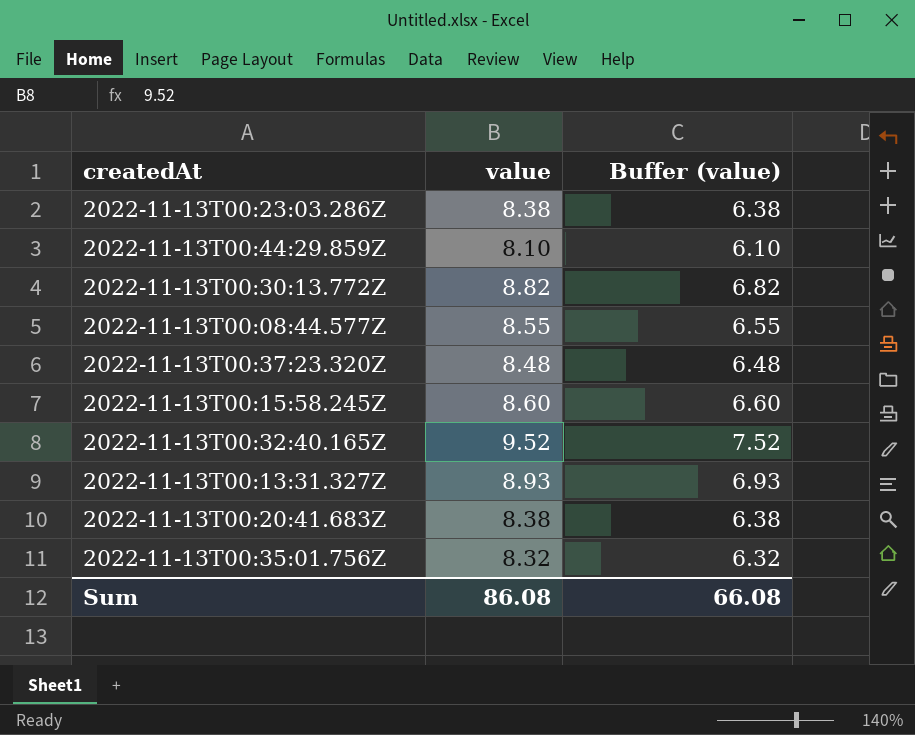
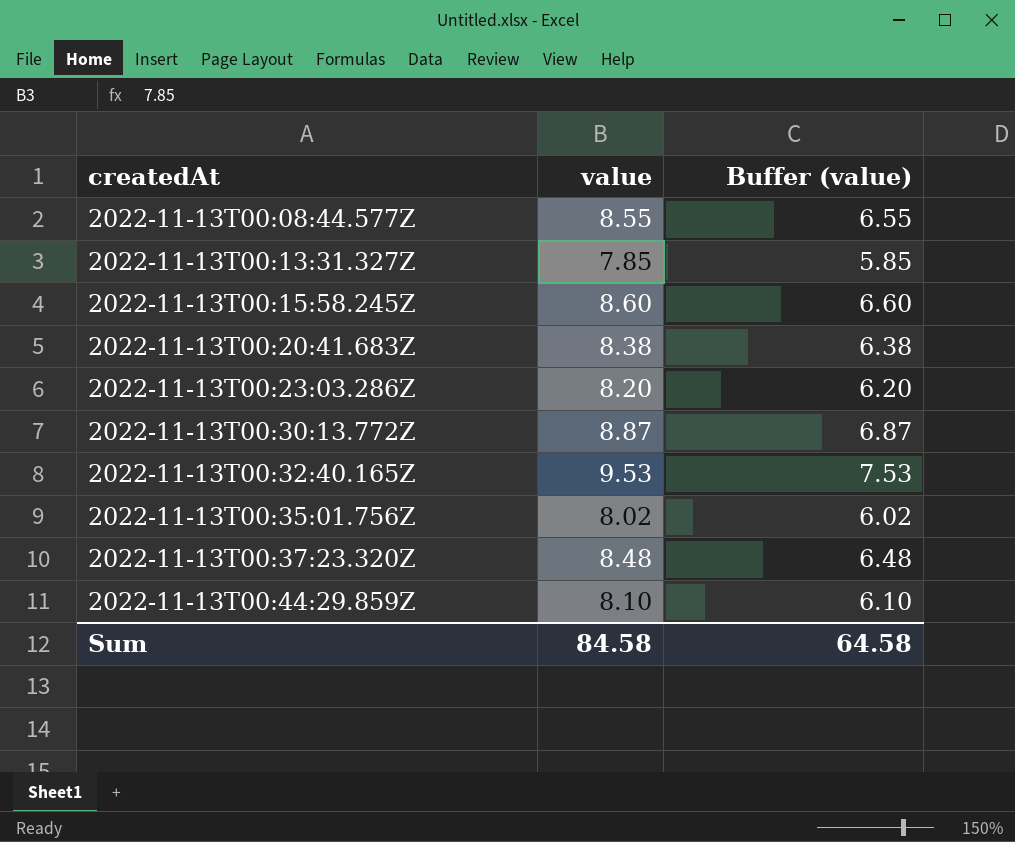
row order: none -> createdAt ascending
2022-11-13T00:13:31.327Z | value: 8.93 -> 7.85
2022-11-13T00:13:31.327Z | Buffer (value): 6.93 -> 5.85
2022-11-13T00:23:03.286Z | value: 8.38 -> 8.20
2022-11-13T00:23:03.286Z | Buffer (value): 6.38 -> 6.20
2022-11-13T00:30:13.772Z | value: 8.82 -> 8.87
2022-11-13T00:30:13.772Z | Buffer (value): 6.82 -> 6.87
2022-11-13T00:32:40.165Z | value: 9.52 -> 9.53
2022-11-13T00:32:40.165Z | Buffer (value): 7.52 -> 7.53
2022-11-13T00:35:01.756Z | value: 8.32 -> 8.02
2022-11-13T00:35:01.756Z | Buffer (value): 6.32 -> 6.02
Sum | value: 86.08 -> 84.58
Sum | Buffer (value): 66.08 -> 64.58

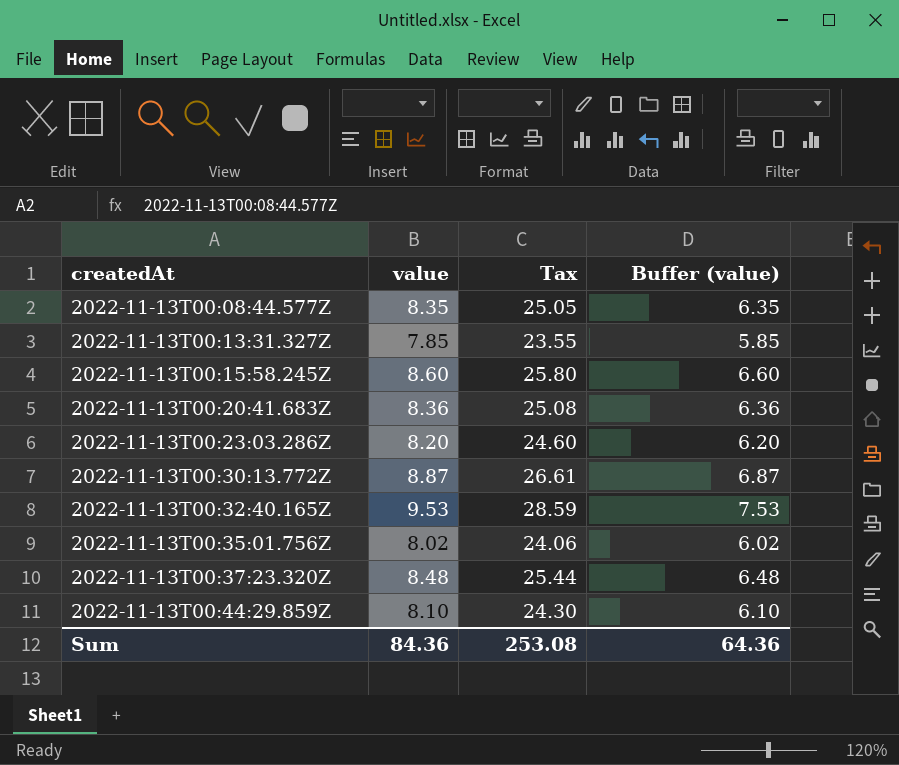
column Tax | formula: none -> [value] * 3
2022-11-13T00:08:44.577Z | value: 8.55 -> 8.35
2022-11-13T00:08:44.577Z | Buffer (value): 6.55 -> 6.35
2022-11-13T00:20:41.683Z | value: 8.38 -> 8.36
2022-11-13T00:20:41.683Z | Buffer (value): 6.38 -> 6.36
Sum | value: 84.58 -> 84.36
Sum | Buffer (value): 64.58 -> 64.36

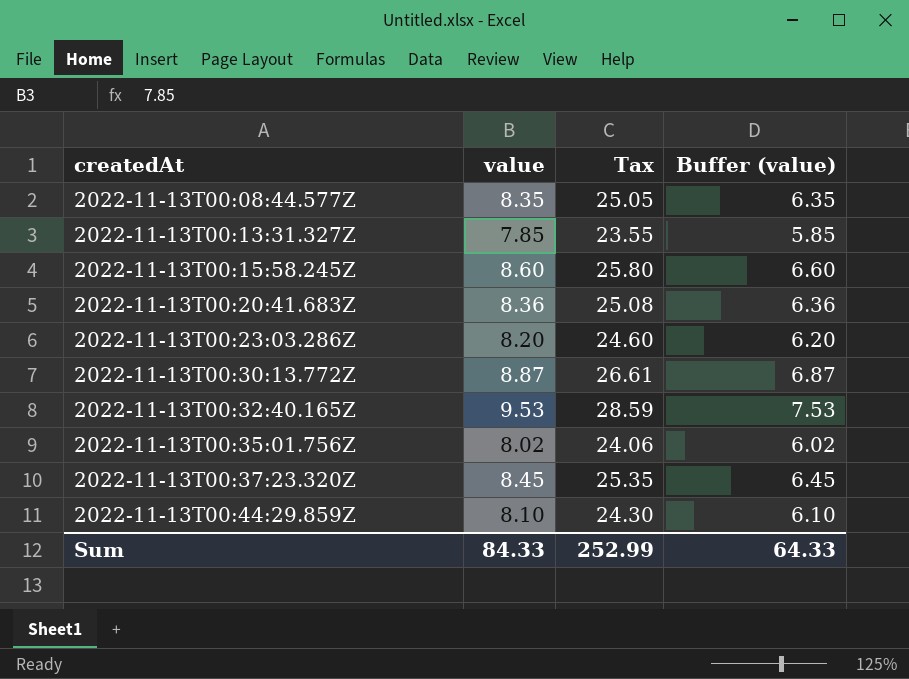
2022-11-13T00:37:23.320Z | value: 8.48 -> 8.45
2022-11-13T00:37:23.320Z | Tax: 25.44 -> 25.35
2022-11-13T00:37:23.320Z | Buffer (value): 6.48 -> 6.45
Sum | value: 84.36 -> 84.33
Sum | Tax: 253.08 -> 252.99
Sum | Buffer (value): 64.36 -> 64.33

